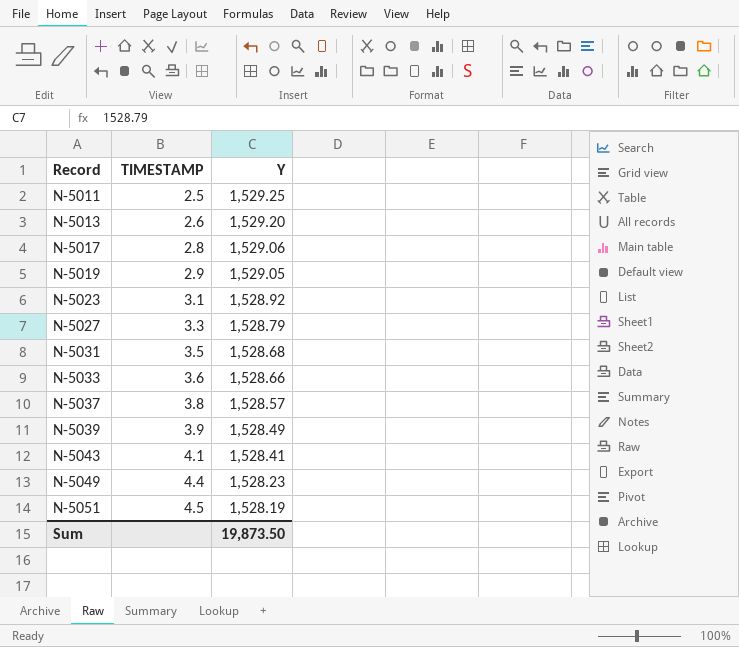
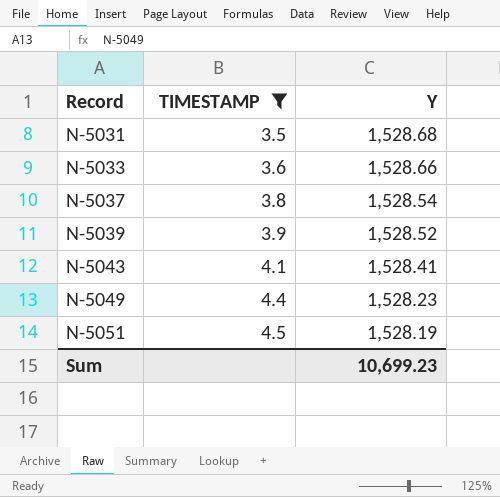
filter: none -> TIMESTAMP >= 3.5
N-5037 | Y: 1,528.57 -> 1,528.54
N-5039 | Y: 1,528.49 -> 1,528.52
Sum | Y: 19,873.50 -> 10,699.23

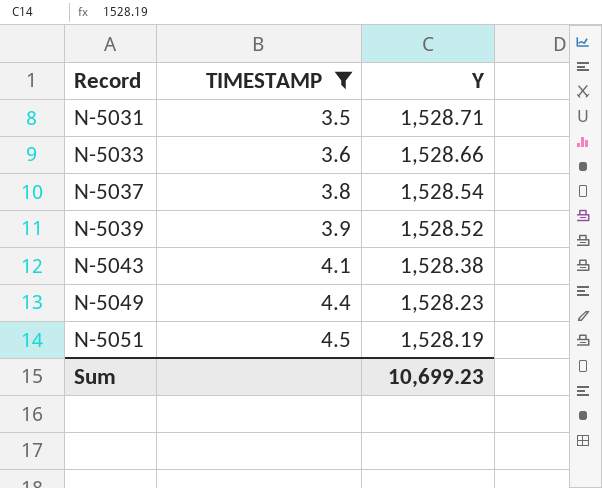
N-5031 | Y: 1,528.68 -> 1,528.71
N-5043 | Y: 1,528.41 -> 1,528.38

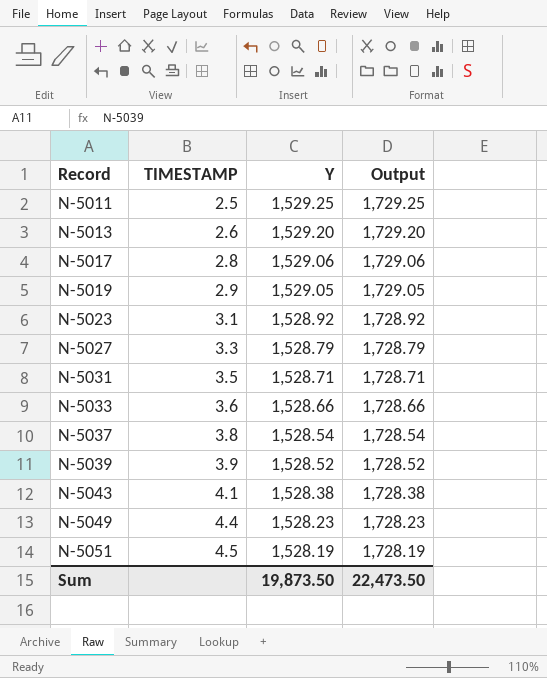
filter: TIMESTAMP >= 3.5 -> none
column Output | formula: none -> [Y] + 200
Sum | Y: 10,699.23 -> 19,873.50

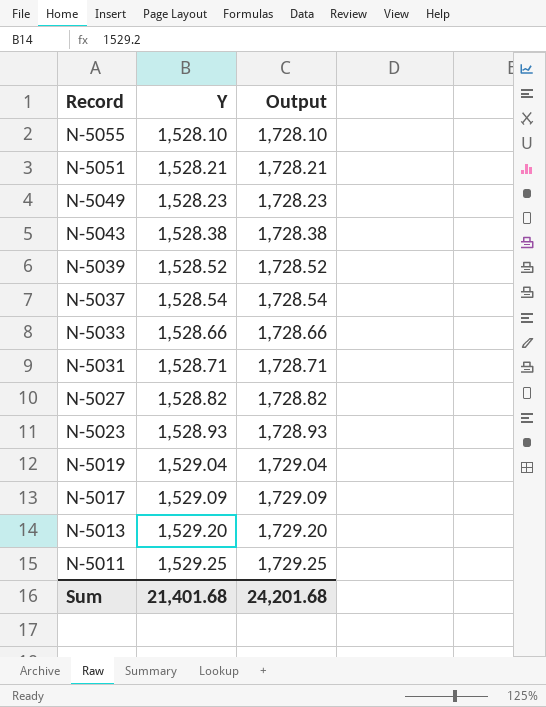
row order: Record ascending -> Record descending
column TIMESTAMP | position: 2 -> none
row N-5055: none -> 1,528.10 | 1,728.10
N-5051 | Y: 1,528.19 -> 1,528.21
N-5051 | Output: 1,728.19 -> 1,728.21
N-5027 | Y: 1,528.79 -> 1,528.82
N-5027 | Output: 1,728.79 -> 1,728.82
N-5023 | Y: 1,528.92 -> 1,528.93
N-5023 | Output: 1,728.92 -> 1,728.93
N-5019 | Y: 1,529.05 -> 1,529.04
N-5019 | Output: 1,729.05 -> 1,729.04
N-5017 | Y: 1,529.06 -> 1,529.09
N-5017 | Output: 1,729.06 -> 1,729.09
Sum | Y: 19,873.50 -> 21,401.68
Sum | Output: 22,473.50 -> 24,201.68

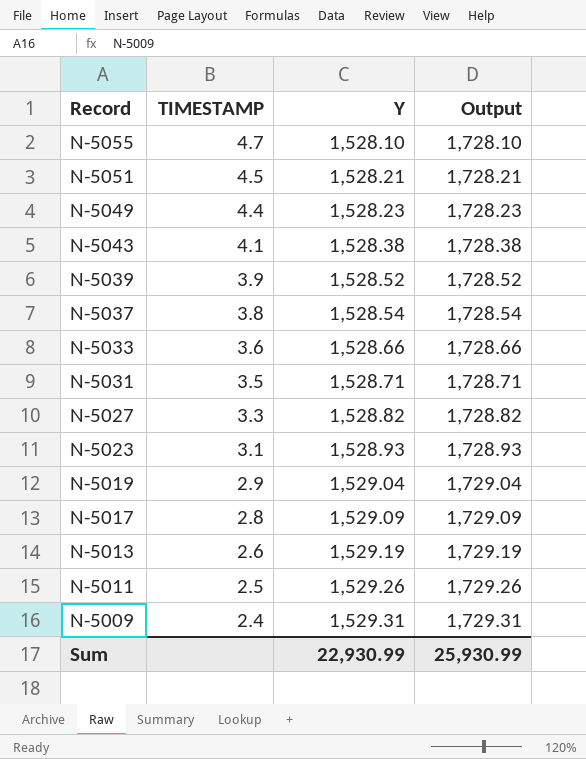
column TIMESTAMP | position: none -> 2
N-5013 | Y: 1,529.20 -> 1,529.19
N-5013 | Output: 1,729.20 -> 1,729.19
N-5011 | Y: 1,529.25 -> 1,529.26
N-5011 | Output: 1,729.25 -> 1,729.26
row N-5009: none -> 2.4 | 1,529.31 | 1,729.31
Sum | Y: 21,401.68 -> 22,930.99
Sum | Output: 24,201.68 -> 25,930.99

